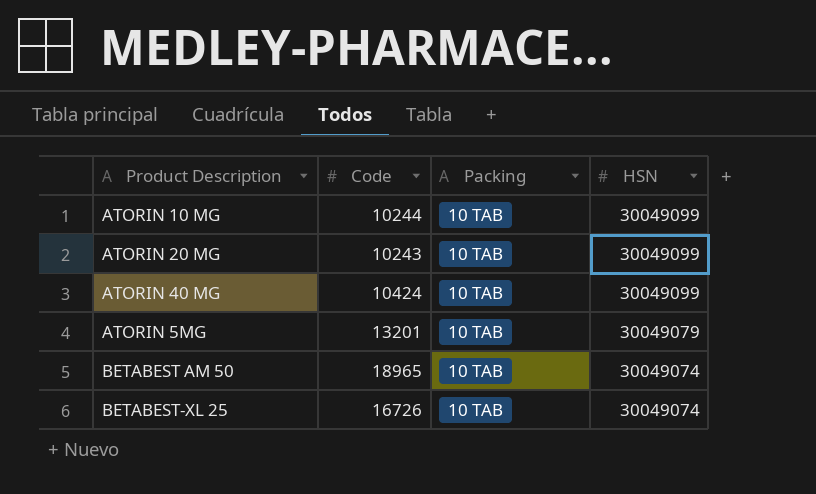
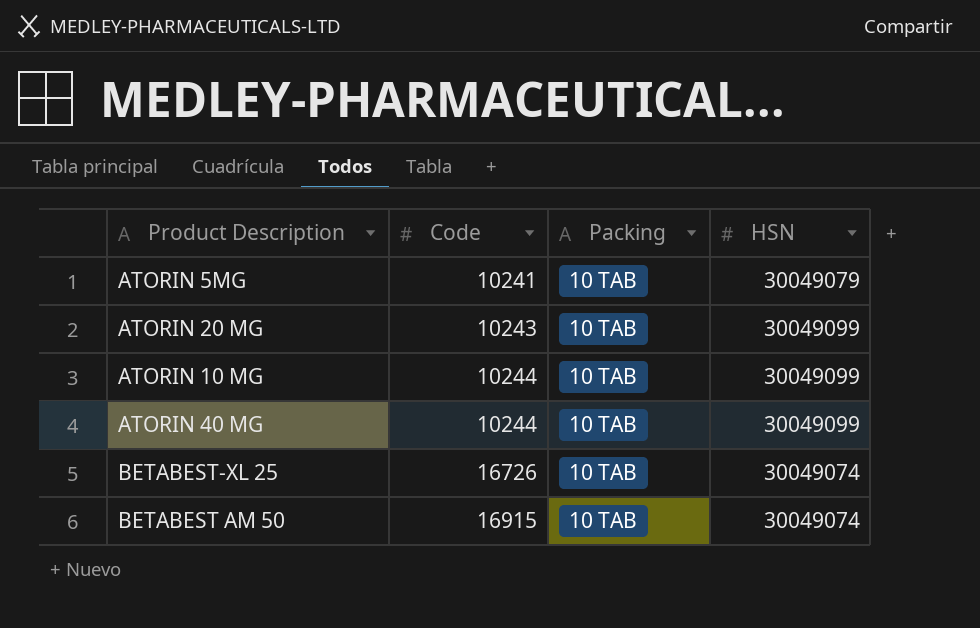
row order: HSN descending -> Code ascending
ATORIN 5MG | Code: 13201 -> 10241
ATORIN 40 MG | Code: 10424 -> 10244
BETABEST AM 50 | Code: 18965 -> 16915

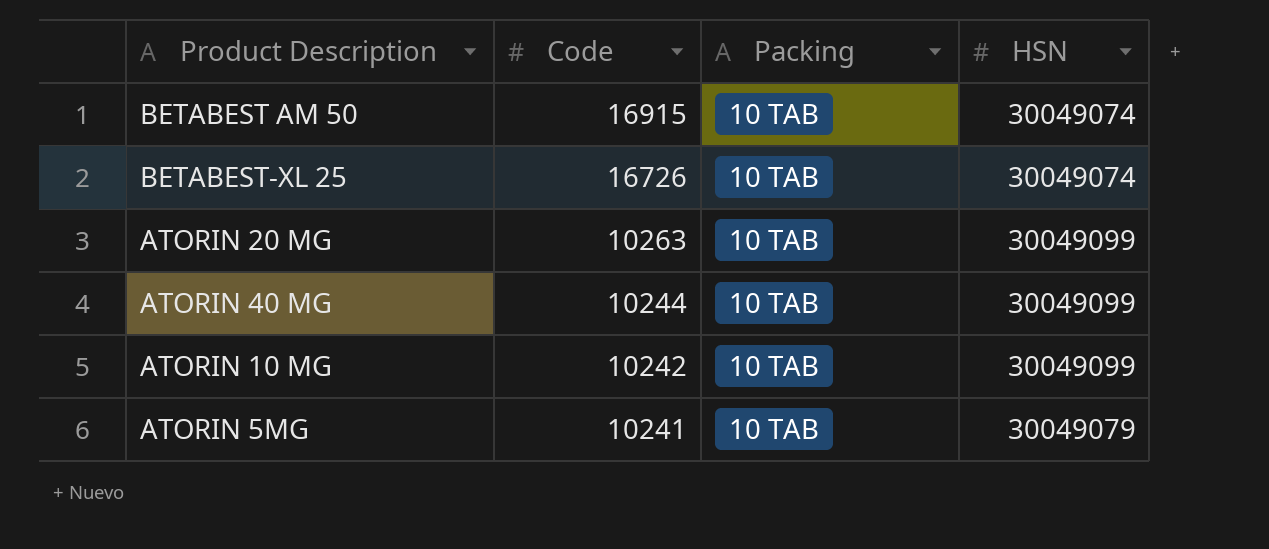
row order: Code ascending -> Code descending
ATORIN 20 MG | Code: 10243 -> 10263
ATORIN 10 MG | Code: 10244 -> 10242

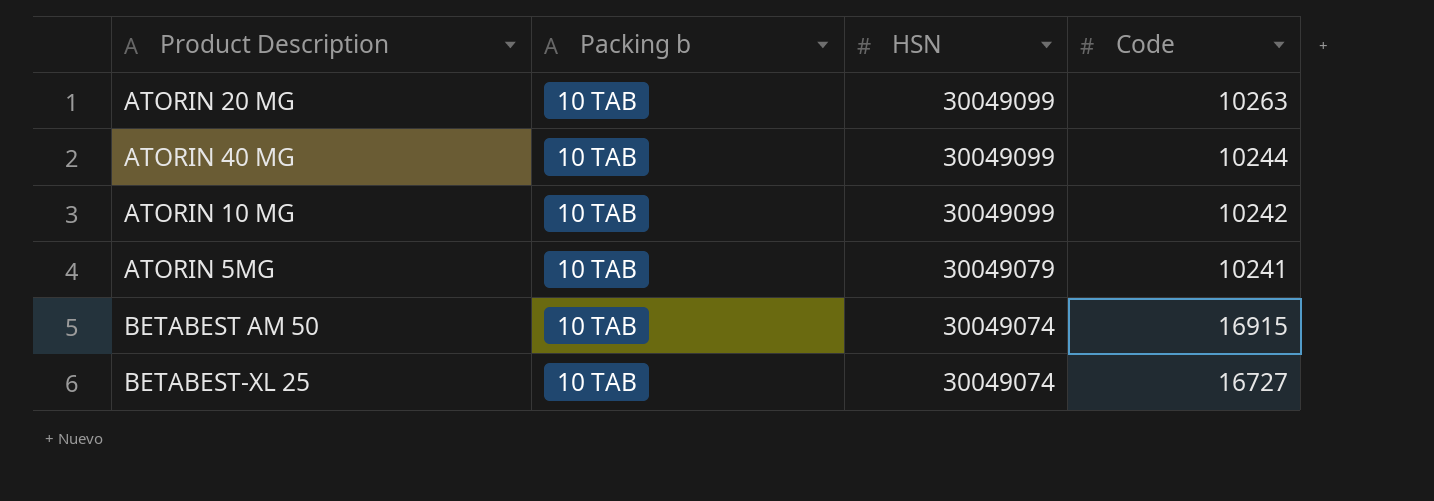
row order: Code descending -> HSN descending
column name: Packing -> Packing b
column Code | position: 2 -> 4
BETABEST-XL 25 | Code: 16726 -> 16727

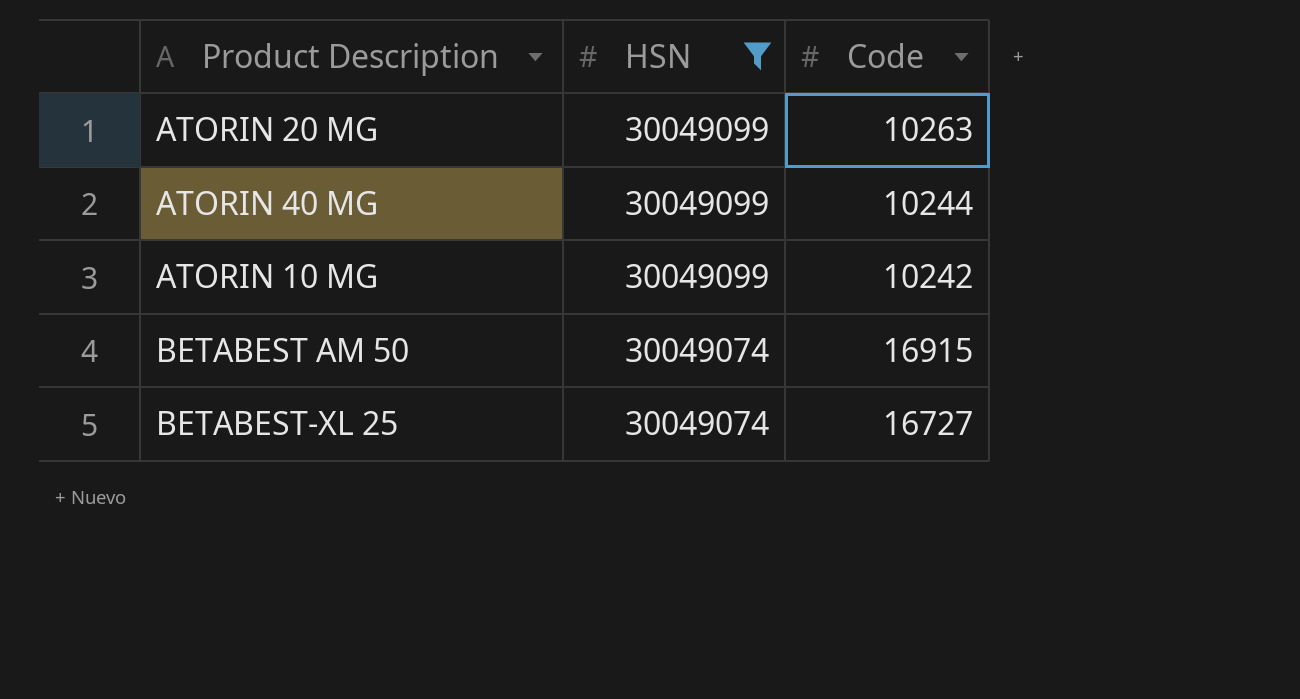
filter: none -> HSN != 30049079
column Packing b | position: 2 -> none

